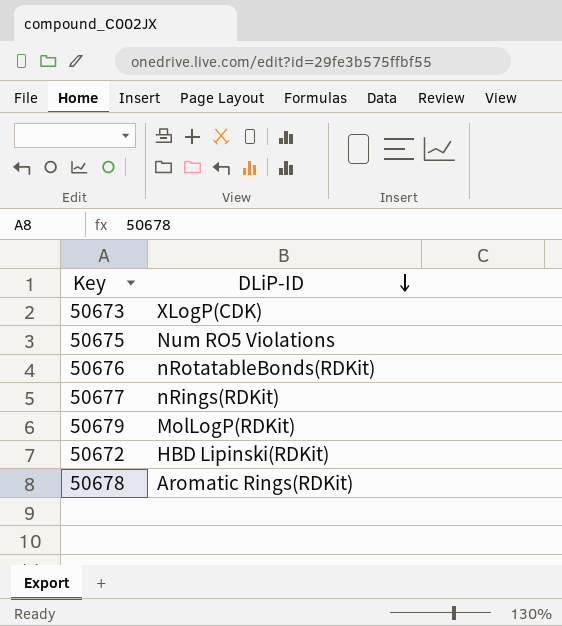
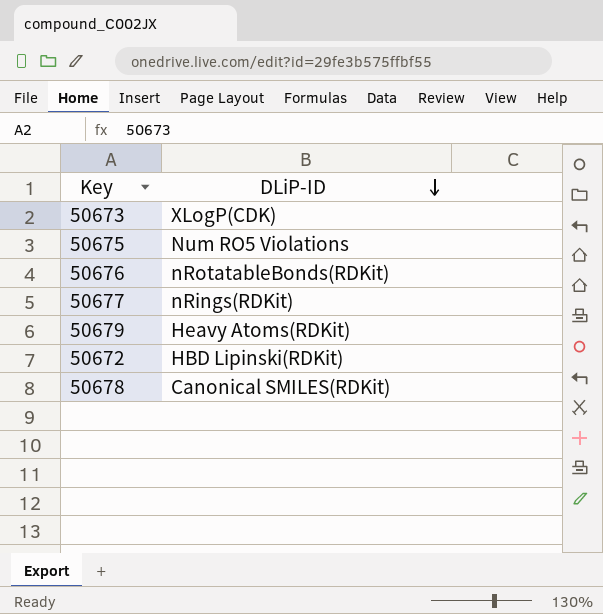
50679 | DLiP-ID: MolLogP(RDKit) -> Heavy Atoms(RDKit)
50678 | DLiP-ID: Aromatic Rings(RDKit) -> Canonical SMILES(RDKit)

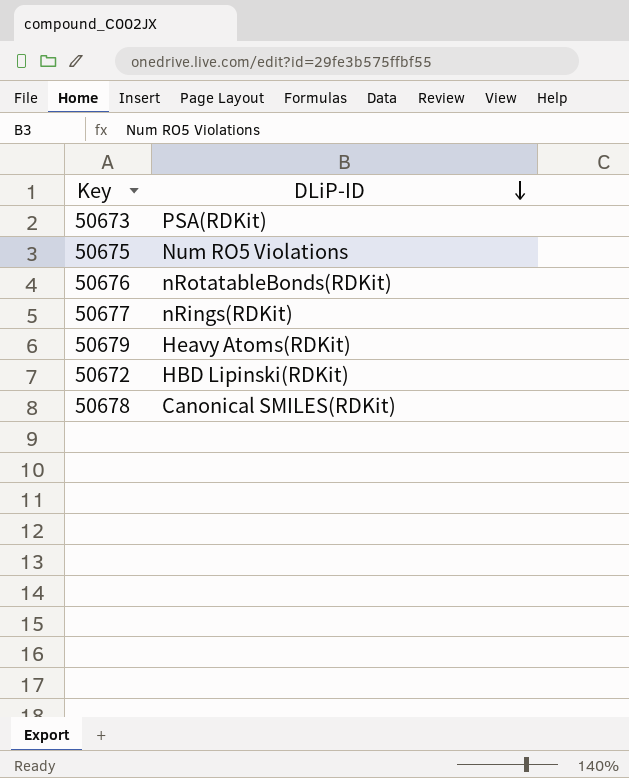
50673 | DLiP-ID: XLogP(CDK) -> PSA(RDKit)

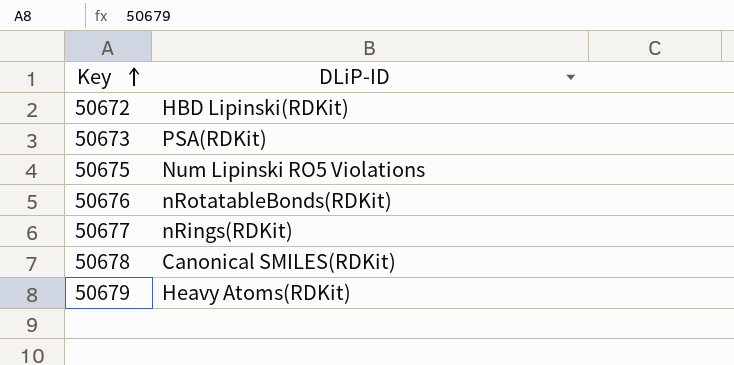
row order: DLiP-ID descending -> Key ascending
50675 | DLiP-ID: Num RO5 Violations -> Num Lipinski RO5 Violations

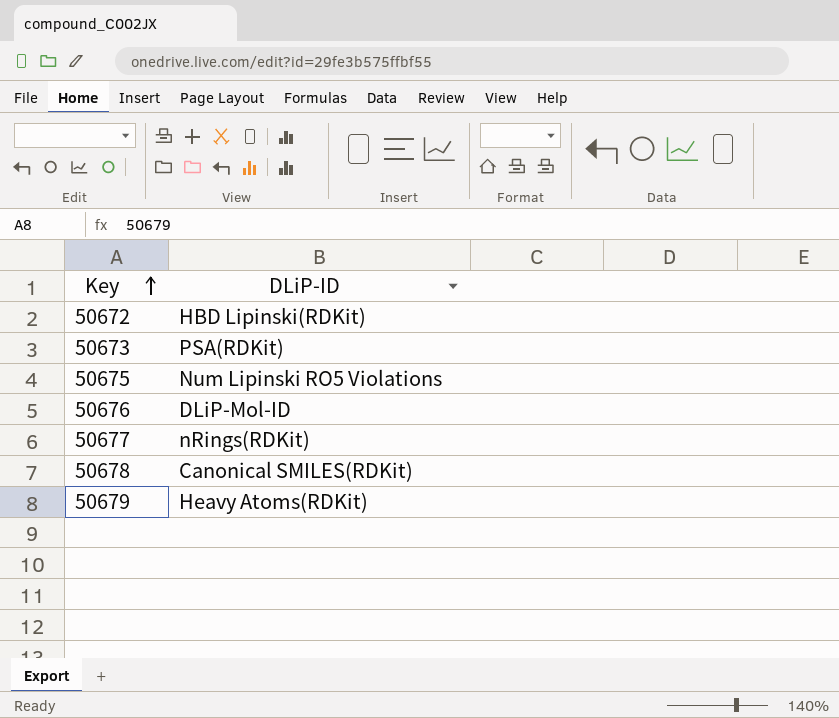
50676 | DLiP-ID: nRotatableBonds(RDKit) -> DLiP-Mol-ID

